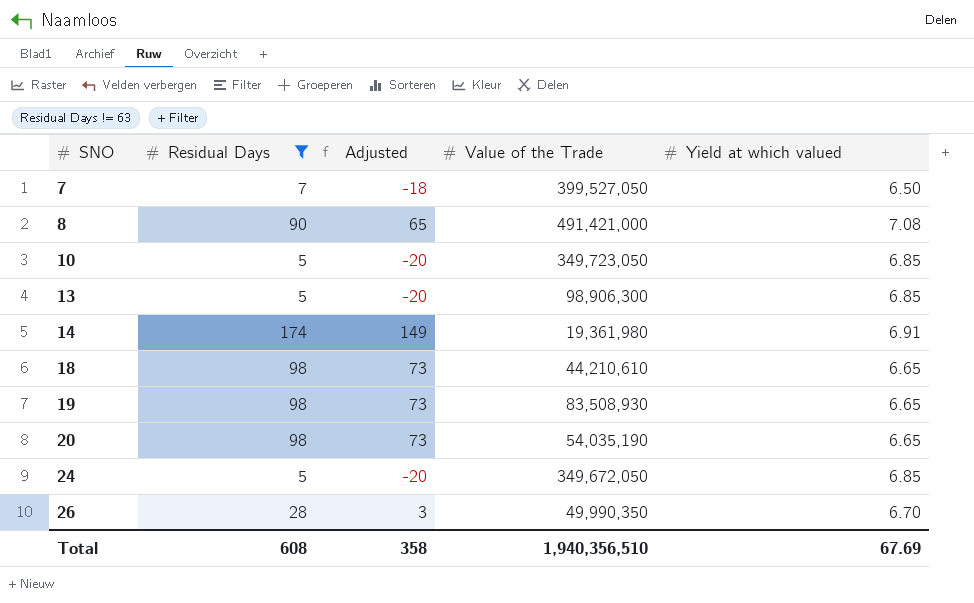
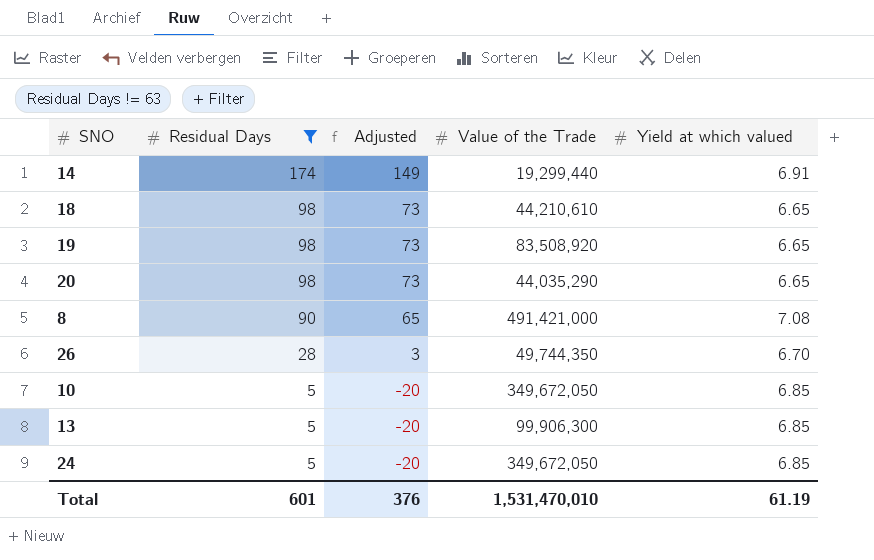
row order: SNO ascending -> Residual Days descending
row 7: 7 | -18 | 399,527,050 | 6.50 -> none
14 | Value of the Trade: 19,361,980 -> 19,299,440
19 | Value of the Trade: 83,508,930 -> 83,508,920
20 | Value of the Trade: 54,035,190 -> 44,035,290
26 | Value of the Trade: 49,990,350 -> 49,744,350
10 | Value of the Trade: 349,723,050 -> 349,672,050
13 | Value of the Trade: 98,906,300 -> 99,906,300
Total | Residual Days: 608 -> 601
Total | Adjusted: 358 -> 376
Total | Value of the Trade: 1,940,356,510 -> 1,531,470,010
Total | Yield at which valued: 67.69 -> 61.19

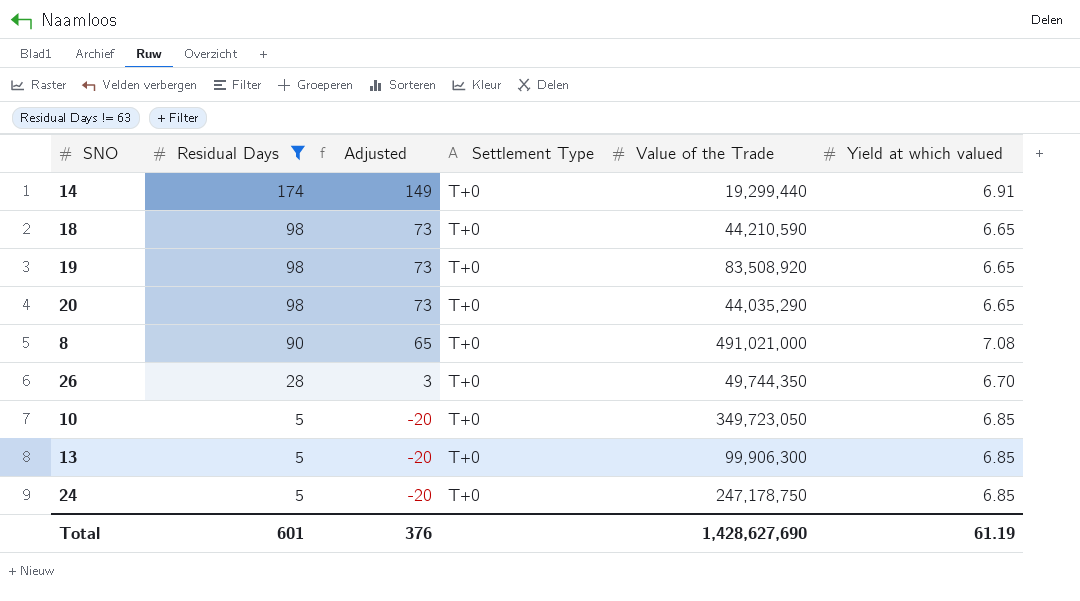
column Settlement Type | position: none -> 4
18 | Value of the Trade: 44,210,610 -> 44,210,590
8 | Value of the Trade: 491,421,000 -> 491,021,000
10 | Value of the Trade: 349,672,050 -> 349,723,050
24 | Value of the Trade: 349,672,050 -> 247,178,750
Total | Value of the Trade: 1,531,470,010 -> 1,428,627,690

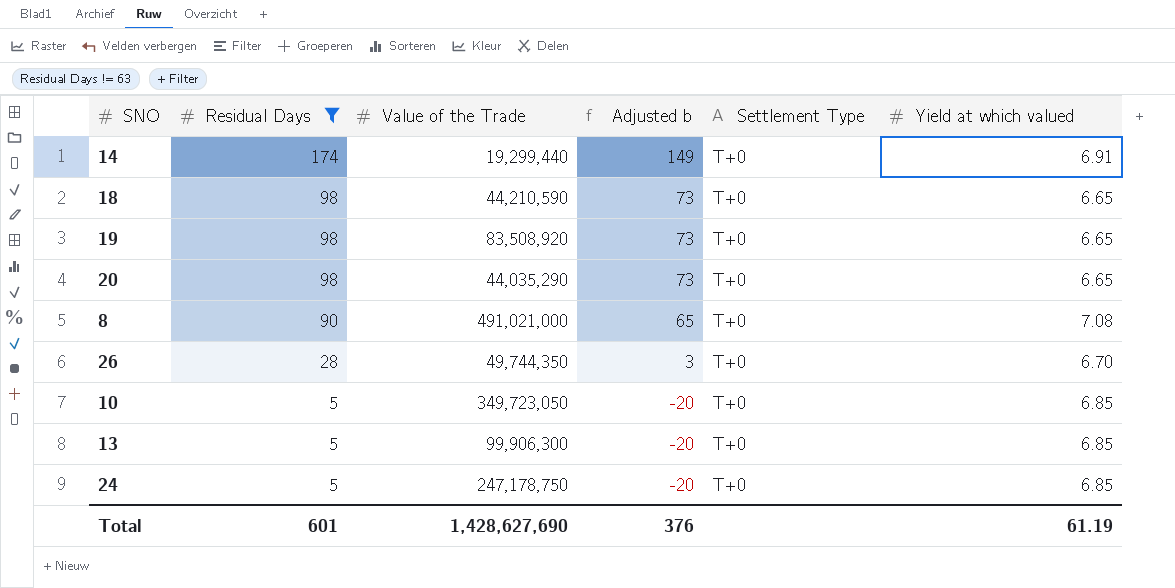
column Value of the Trade | position: 5 -> 3
column name: Adjusted -> Adjusted b

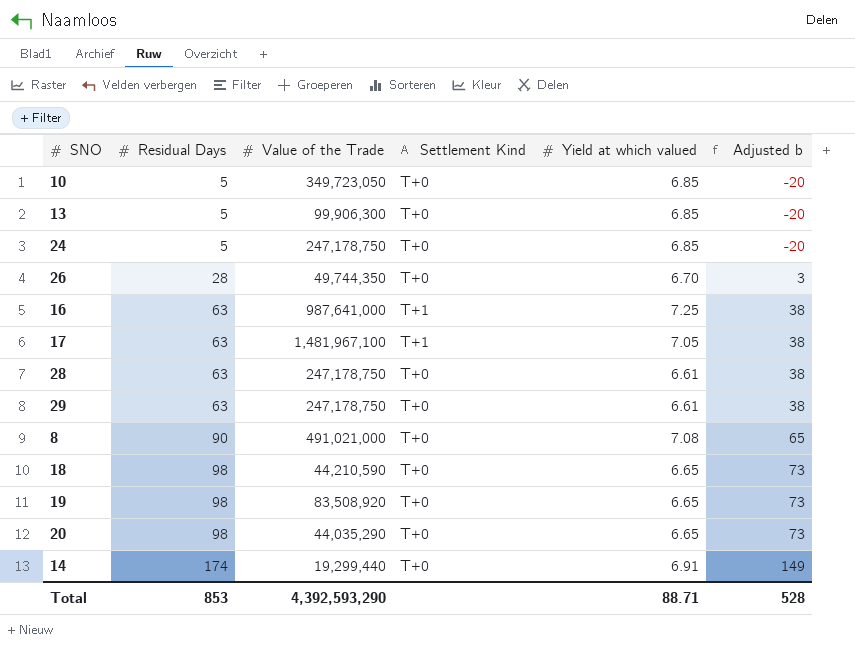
filter: Residual Days != 63 -> none
row order: Residual Days descending -> Residual Days ascending
column name: Settlement Type -> Settlement Kind
column Adjusted b | position: 4 -> 6
Total | Residual Days: 601 -> 853
Total | Value of the Trade: 1,428,627,690 -> 4,392,593,290
Total | Yield at which valued: 61.19 -> 88.71
Total | Adjusted b: 376 -> 528

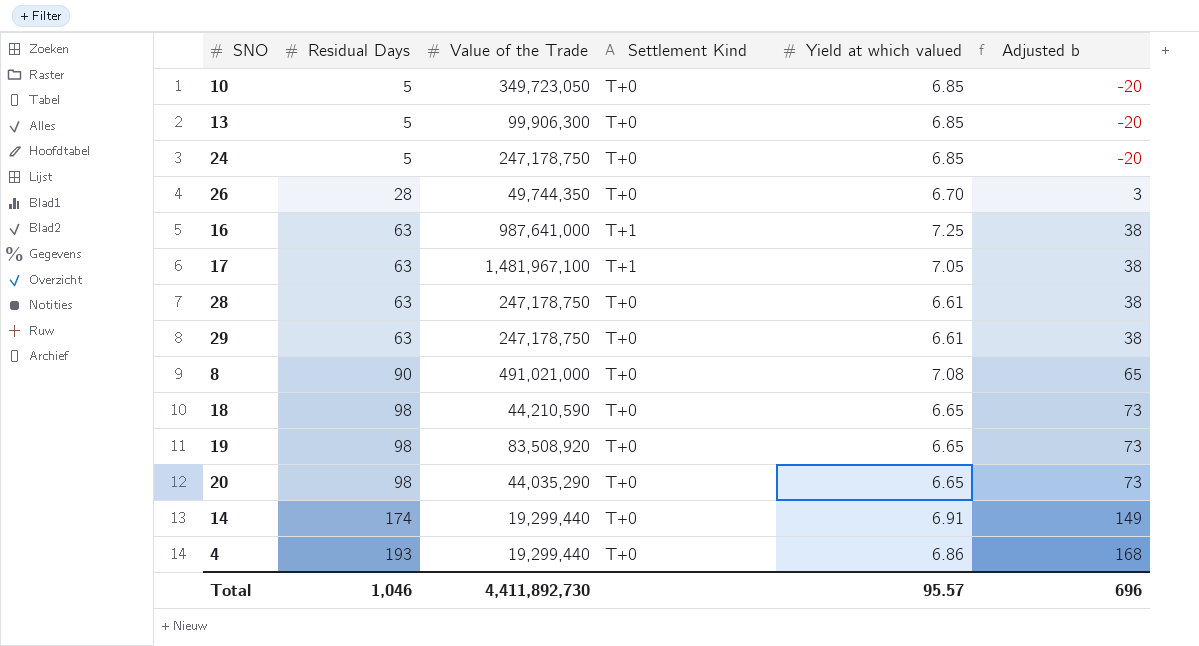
row 4: none -> 193 | 19,299,440 | T+0 | 6.86 | 168
Total | Residual Days: 853 -> 1,046
Total | Value of the Trade: 4,392,593,290 -> 4,411,892,730
Total | Yield at which valued: 88.71 -> 95.57
Total | Adjusted b: 528 -> 696

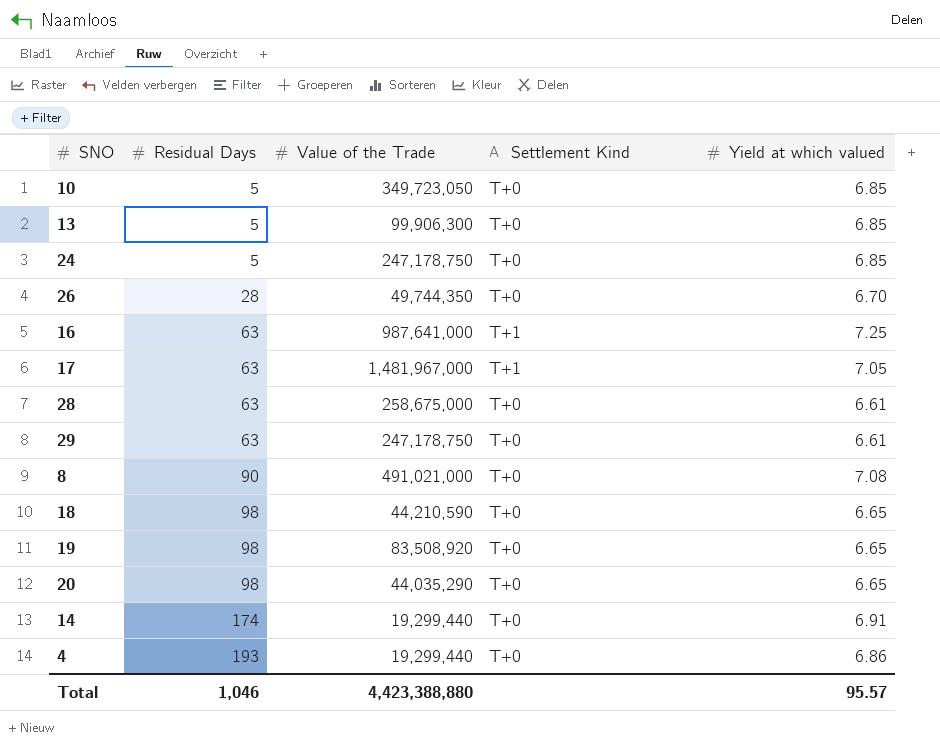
column Adjusted b | formula: [Residual Days] - 25 -> none
17 | Value of the Trade: 1,481,967,100 -> 1,481,967,000
28 | Value of the Trade: 247,178,750 -> 258,675,000
Total | Value of the Trade: 4,411,892,730 -> 4,423,388,880

